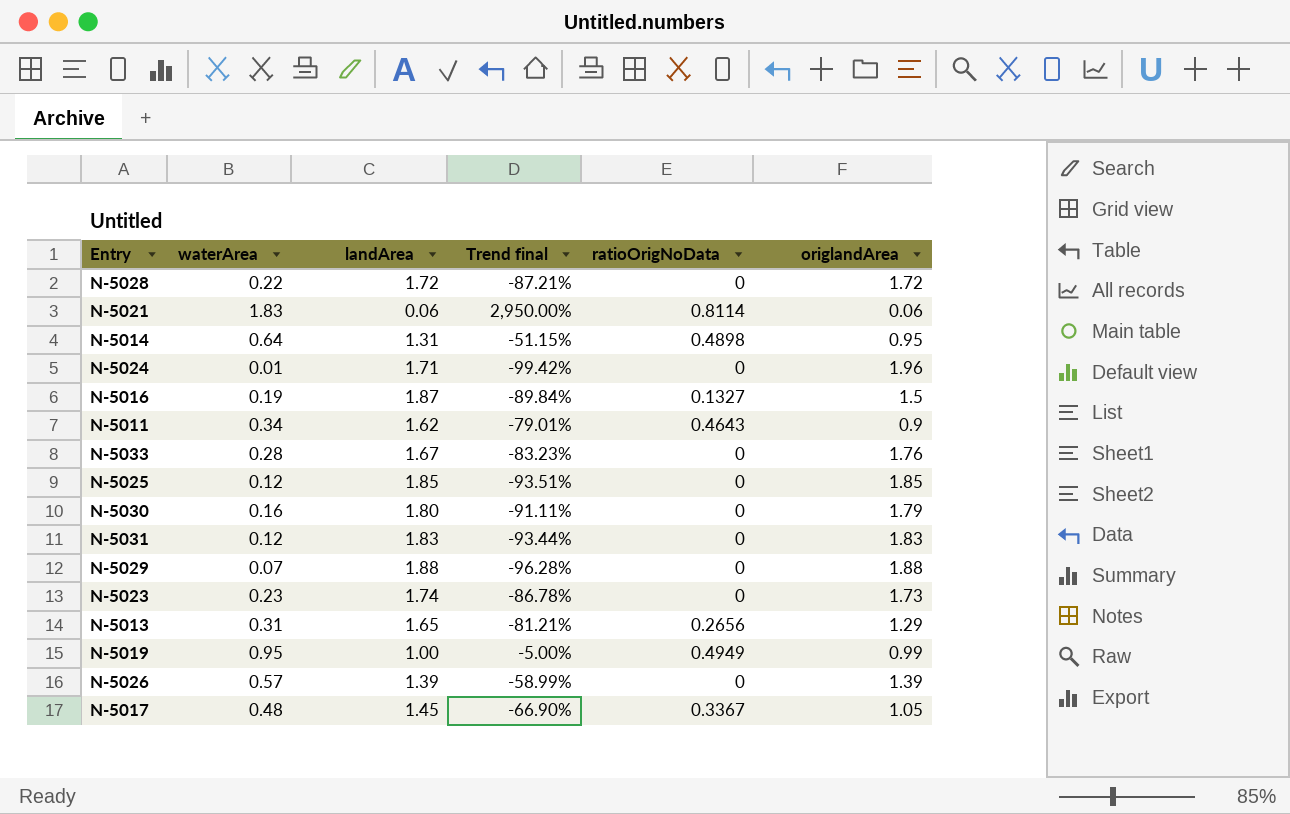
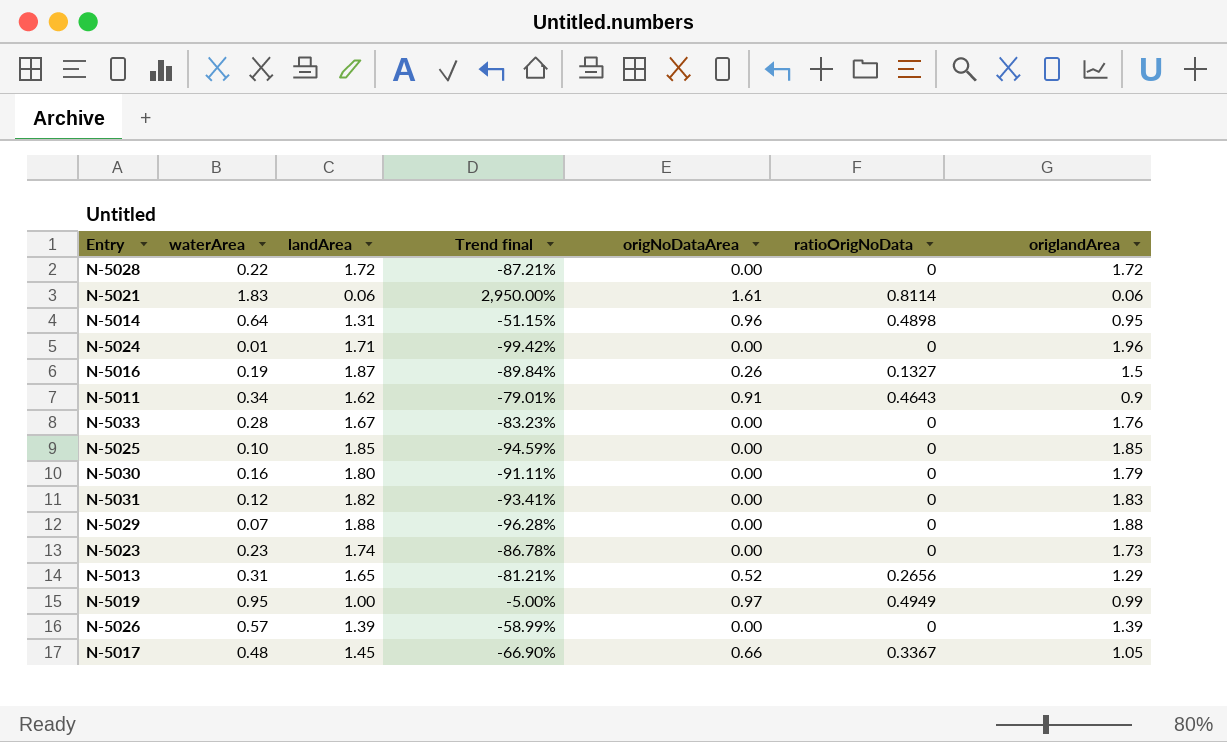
column origNoDataArea | position: none -> 5
N-5025 | waterArea: 0.12 -> 0.10
N-5025 | Trend final: -93.51% -> -94.59%
N-5031 | landArea: 1.83 -> 1.82
N-5031 | Trend final: -93.44% -> -93.41%

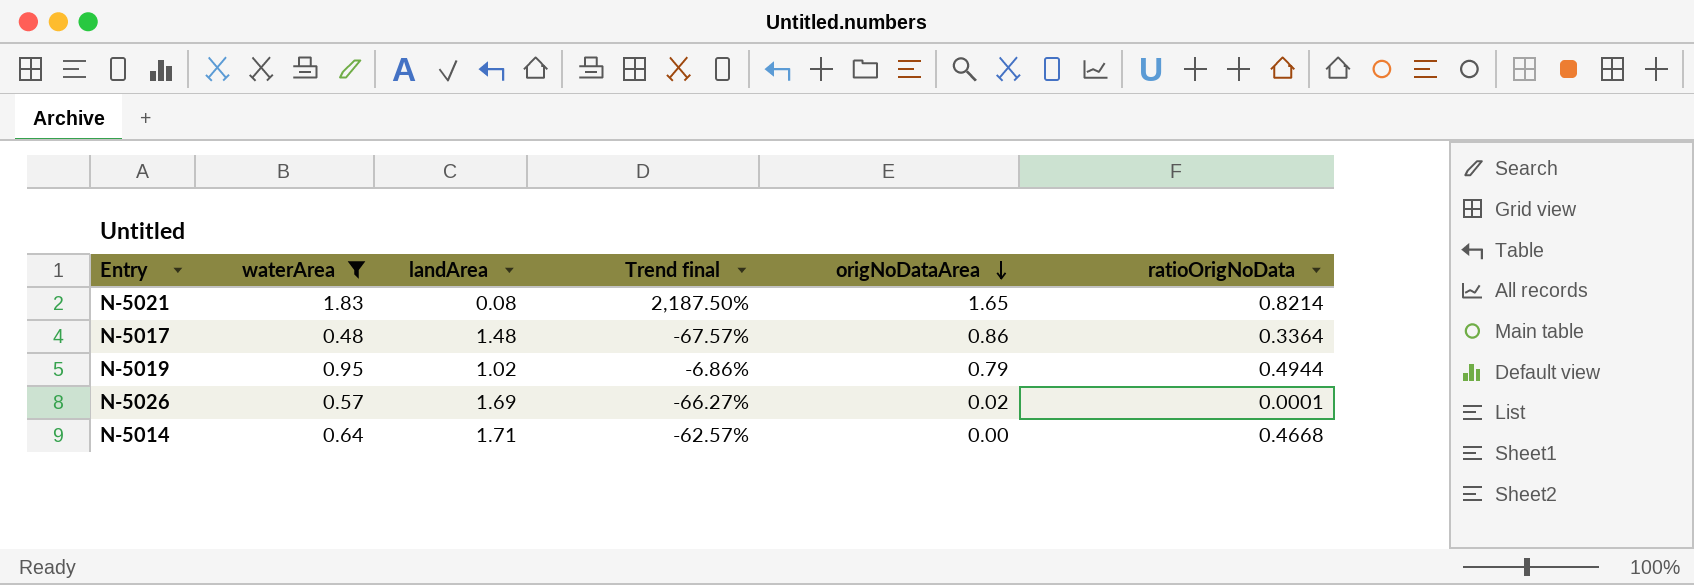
filter: none -> waterArea >= 0.48
row order: none -> origNoDataArea descending
column origlandArea | position: 7 -> none
N-5021 | landArea: 0.06 -> 0.08
N-5021 | Trend final: 2,950.00% -> 2,187.50%
N-5021 | origNoDataArea: 1.61 -> 1.65
N-5021 | ratioOrigNoData: 0.8114 -> 0.8214
N-5017 | landArea: 1.45 -> 1.48
N-5017 | Trend final: -66.90% -> -67.57%
N-5017 | origNoDataArea: 0.66 -> 0.86
N-5017 | ratioOrigNoData: 0.3367 -> 0.3364
N-5019 | landArea: 1.00 -> 1.02
N-5019 | Trend final: -5.00% -> -6.86%
N-5019 | origNoDataArea: 0.97 -> 0.79
N-5019 | ratioOrigNoData: 0.4949 -> 0.4944
N-5026 | landArea: 1.39 -> 1.69
N-5026 | Trend final: -58.99% -> -66.27%
N-5026 | origNoDataArea: 0.00 -> 0.02
N-5026 | ratioOrigNoData: 0 -> 0.0001
N-5014 | landArea: 1.31 -> 1.71
N-5014 | Trend final: -51.15% -> -62.57%
N-5014 | origNoDataArea: 0.96 -> 0.00
N-5014 | ratioOrigNoData: 0.4898 -> 0.4668

